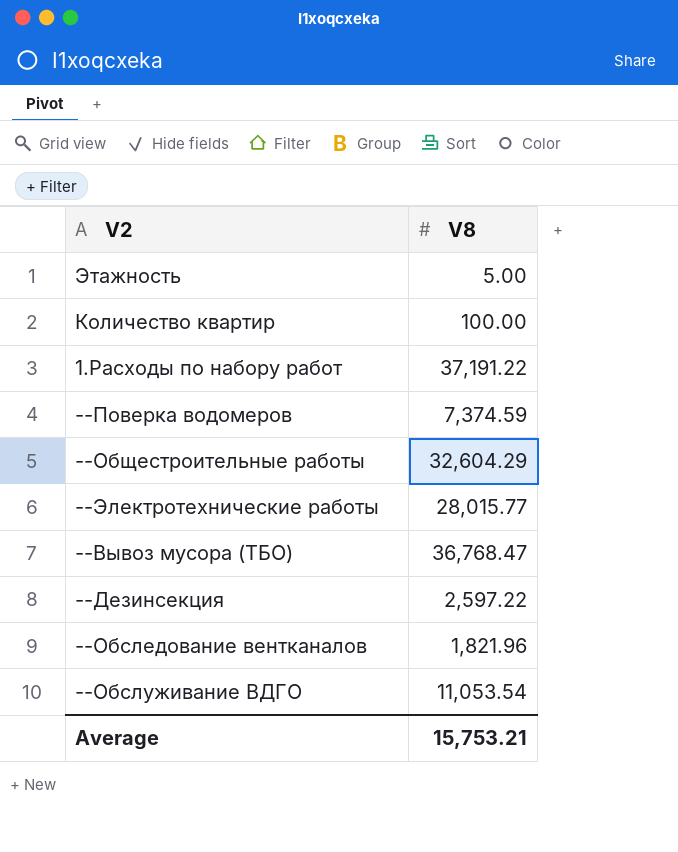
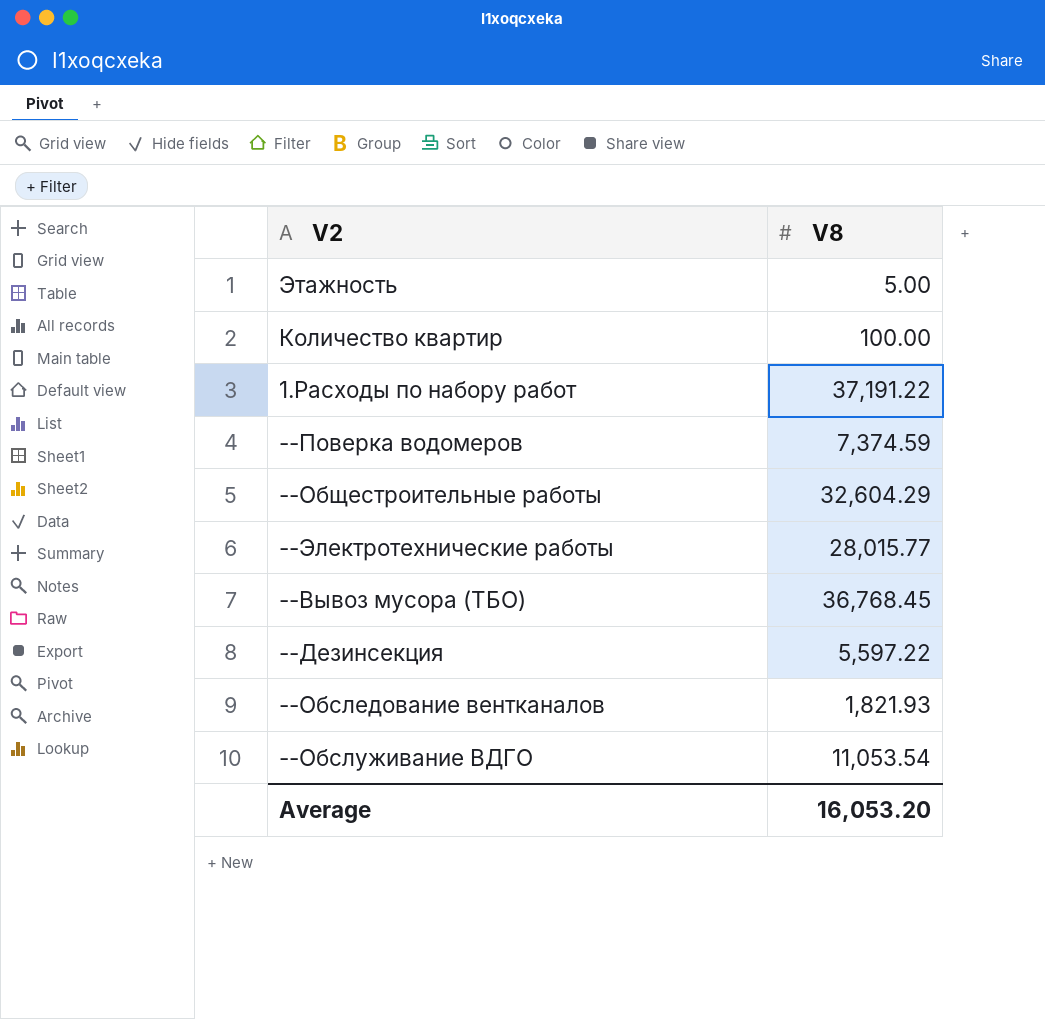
--Вывоз мусора (ТБО) | V8: 36,768.47 -> 36,768.45
--Дезинсекция | V8: 2,597.22 -> 5,597.22
--Обследование вентканалов | V8: 1,821.96 -> 1,821.93
Average | V8: 15,753.21 -> 16,053.20

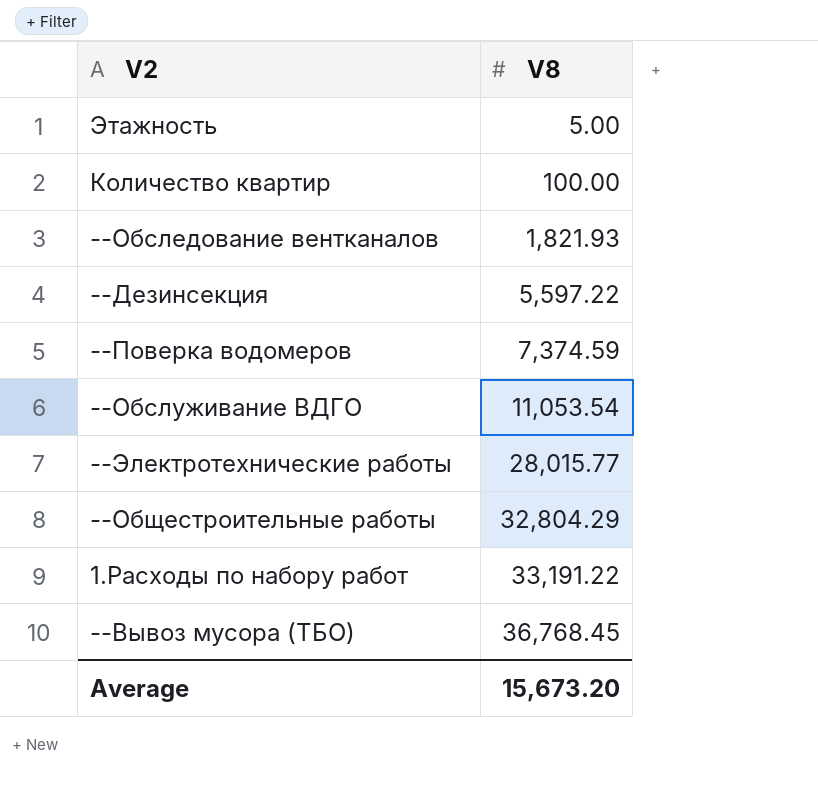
row order: none -> V8 ascending
--Общестроительные работы | V8: 32,604.29 -> 32,804.29
1.Расходы по набору работ | V8: 37,191.22 -> 33,191.22
Average | V8: 16,053.20 -> 15,673.20

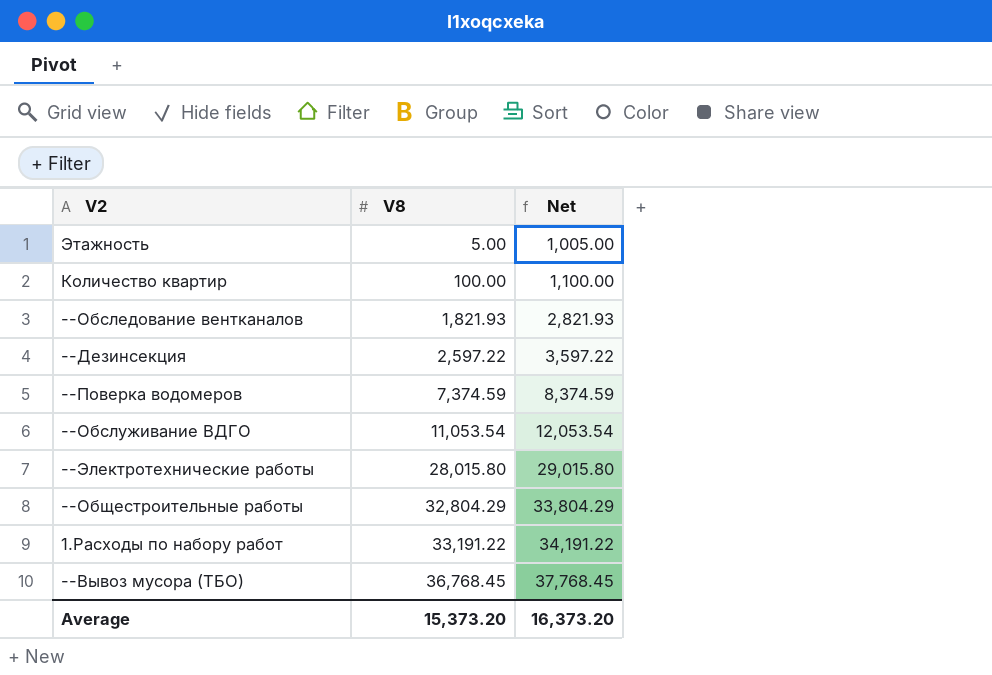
column Net | formula: none -> [V8] + 1000
--Дезинсекция | V8: 5,597.22 -> 2,597.22
--Электротехнические работы | V8: 28,015.77 -> 28,015.80
Average | V8: 15,673.20 -> 15,373.20

